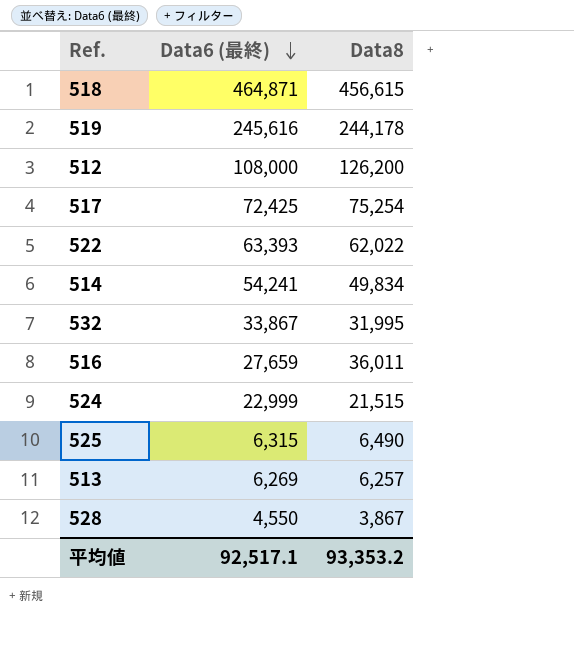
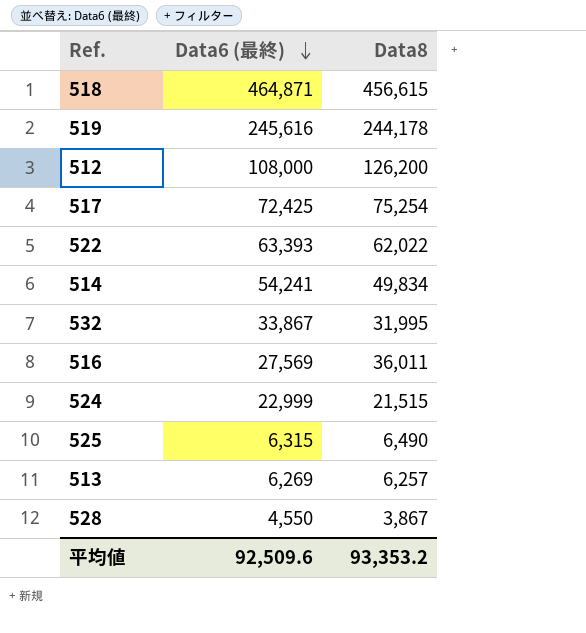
516 | Data6 (最終): 27,659 -> 27,569
平均値 | Data6 (最終): 92,517.1 -> 92,509.6

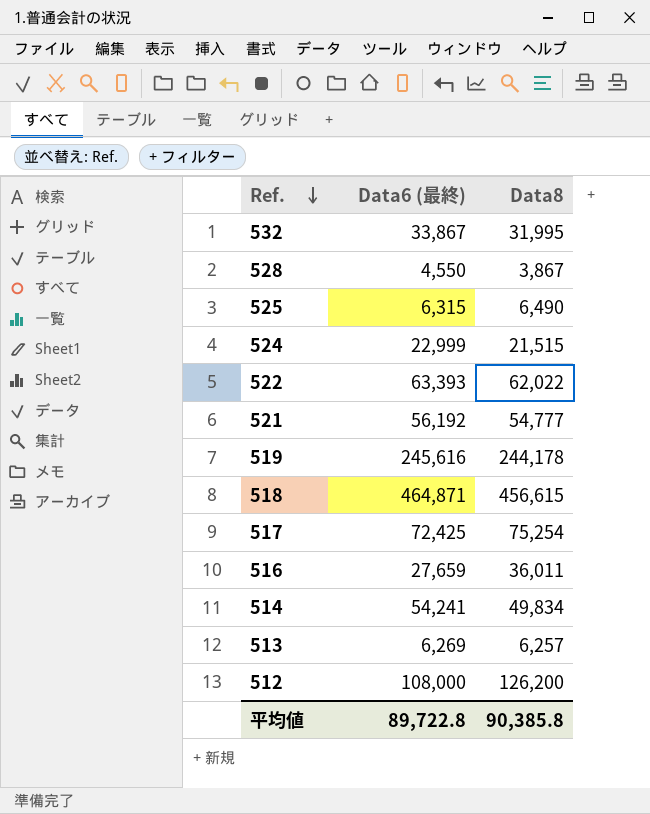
row order: Data6 (最終) descending -> Ref. descending
row 521: none -> 56,192 | 54,777
516 | Data6 (最終): 27,569 -> 27,659
平均値 | Data6 (最終): 92,509.6 -> 89,722.8
平均値 | Data8: 93,353.2 -> 90,385.8

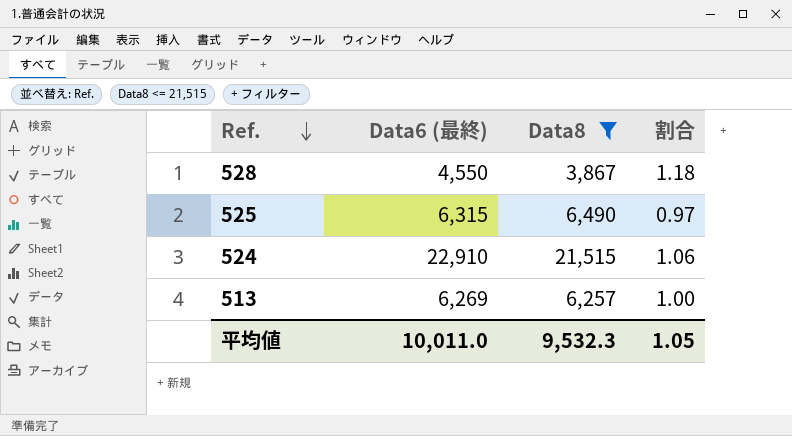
filter: none -> Data8 <= 21,515
column 割合 | formula: none -> [Data6 (最終)] / [Data8]
524 | Data6 (最終): 22,999 -> 22,910
平均値 | Data6 (最終): 89,722.8 -> 10,011.0
平均値 | Data8: 90,385.8 -> 9,532.3

